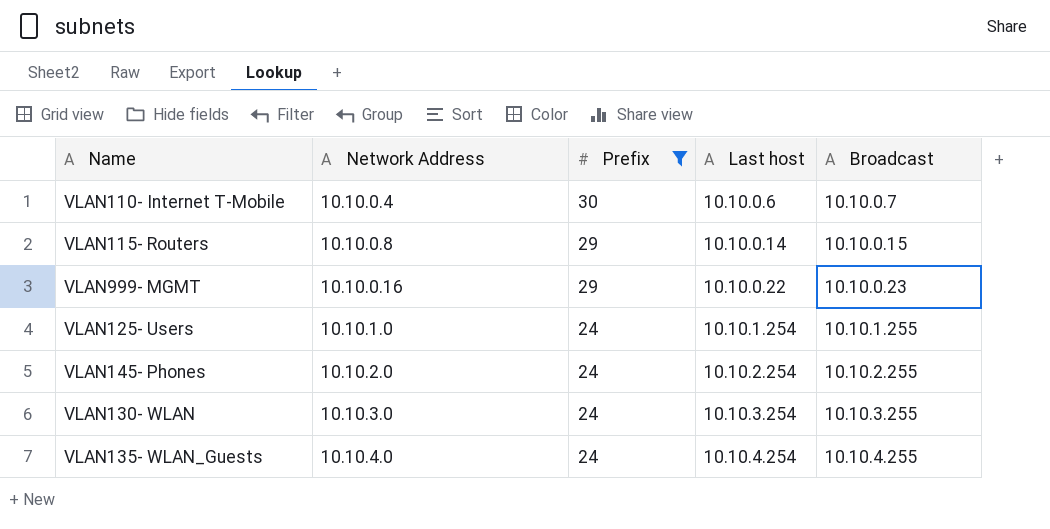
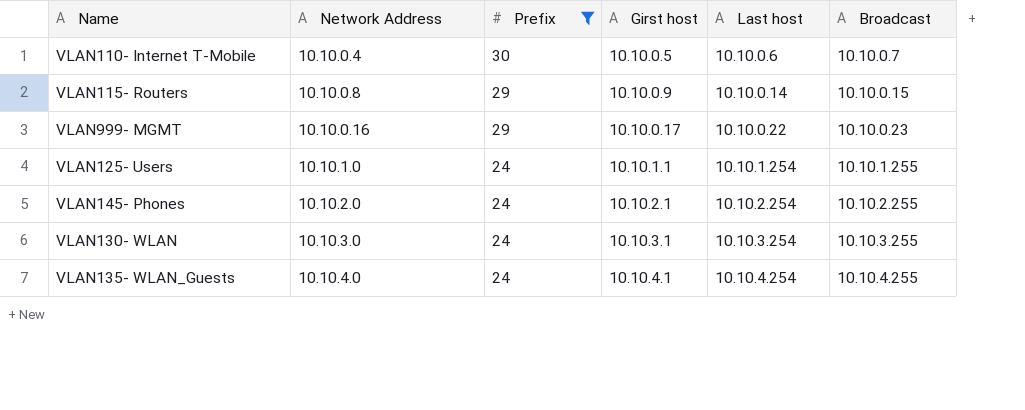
column Girst host | position: none -> 4

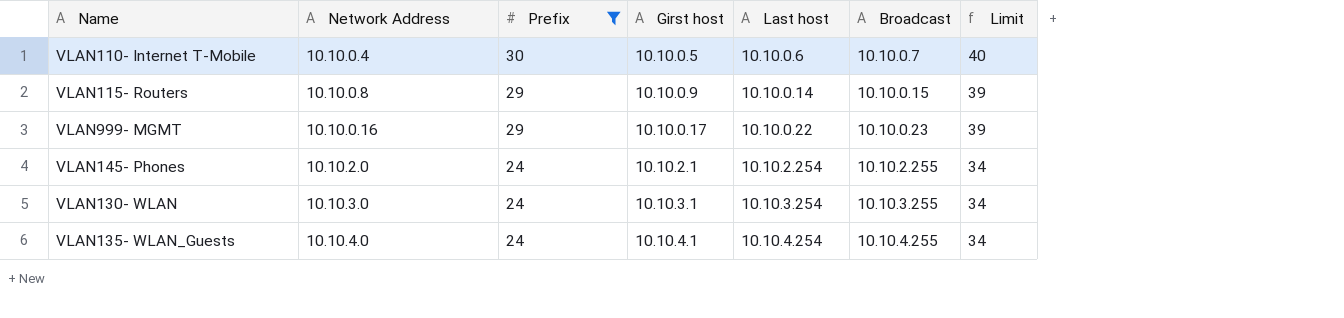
column Limit | formula: none -> [Prefix] + 10
row VLAN125- Users: 10.10.1.0 | 24 | 10.10.1.1 | 10.10.1.254 | 10.10.1.255 -> none

